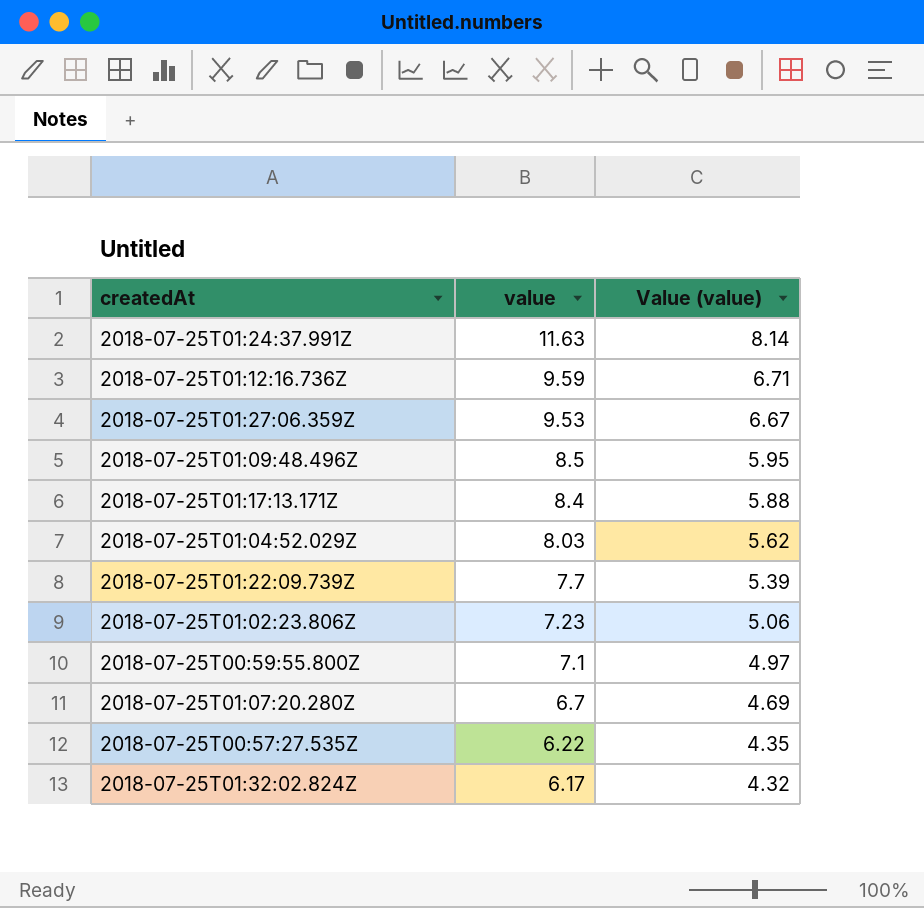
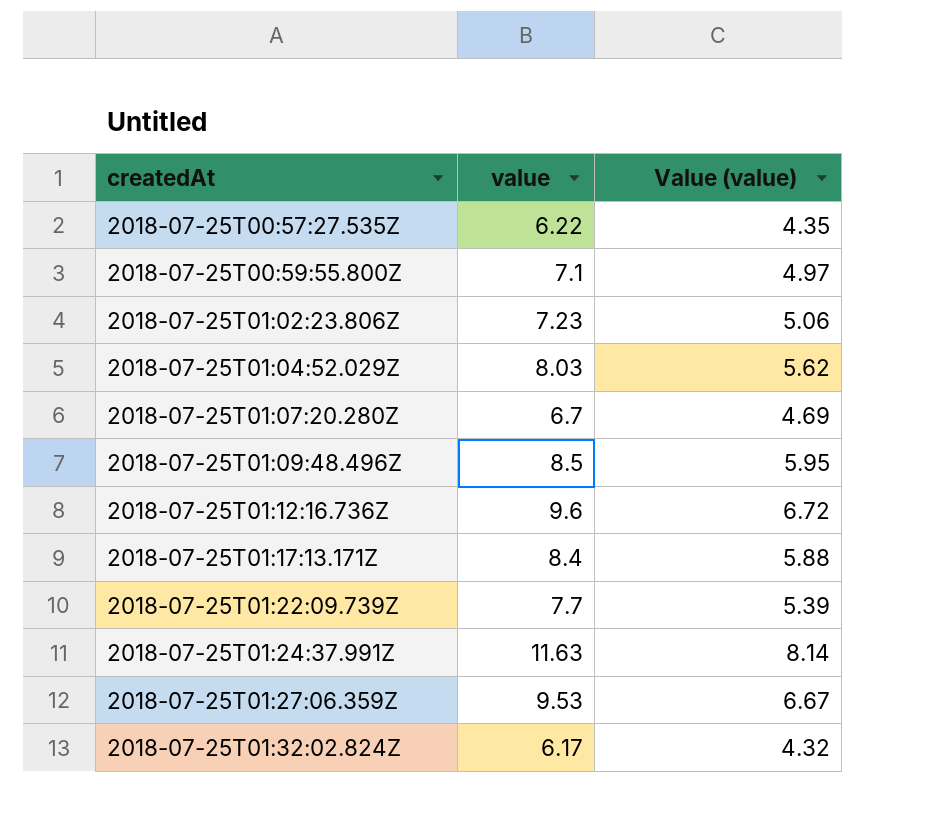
row order: value descending -> createdAt ascending
2018-07-25T01:12:16.736Z | value: 9.59 -> 9.6
2018-07-25T01:12:16.736Z | Value (value): 6.71 -> 6.72

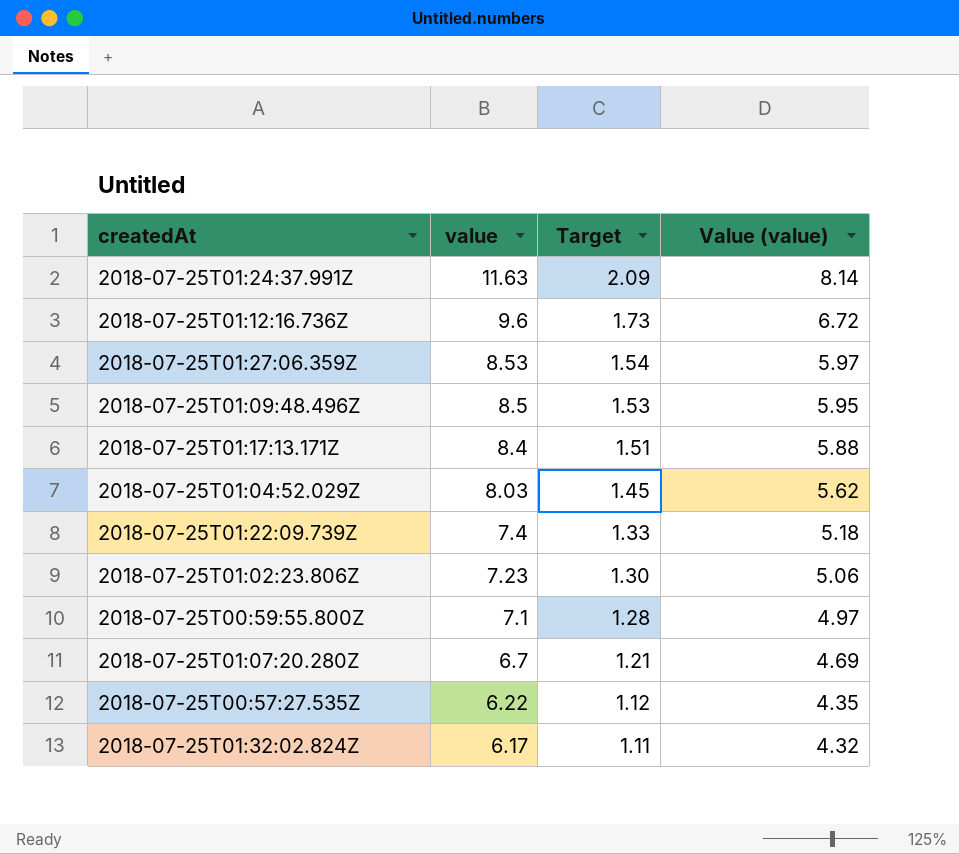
row order: createdAt ascending -> value descending
column Target | formula: none -> [value] * 0.18
2018-07-25T01:27:06.359Z | value: 9.53 -> 8.53
2018-07-25T01:27:06.359Z | Value (value): 6.67 -> 5.97
2018-07-25T01:22:09.739Z | value: 7.7 -> 7.4
2018-07-25T01:22:09.739Z | Value (value): 5.39 -> 5.18

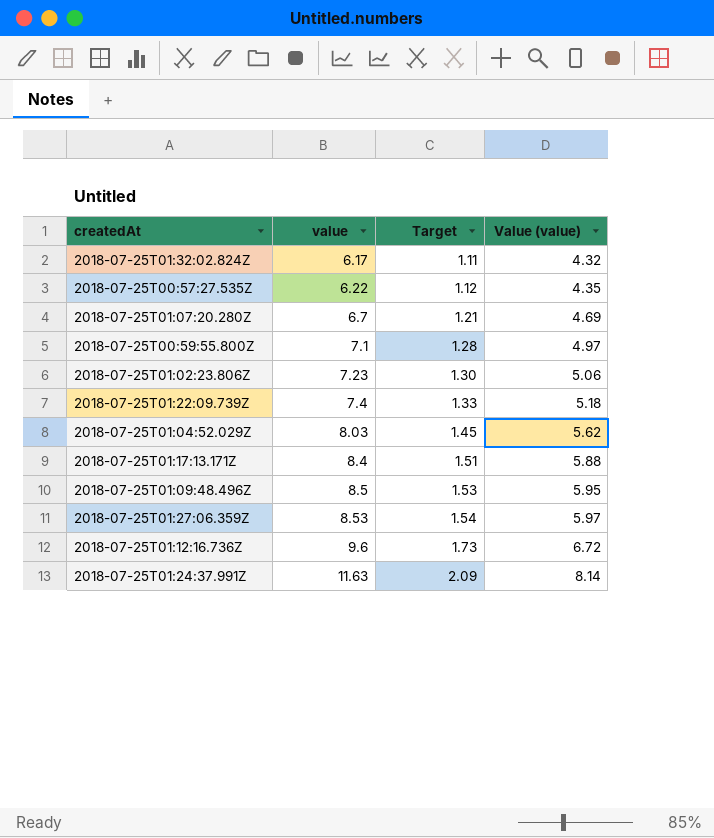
row order: value descending -> value ascending

